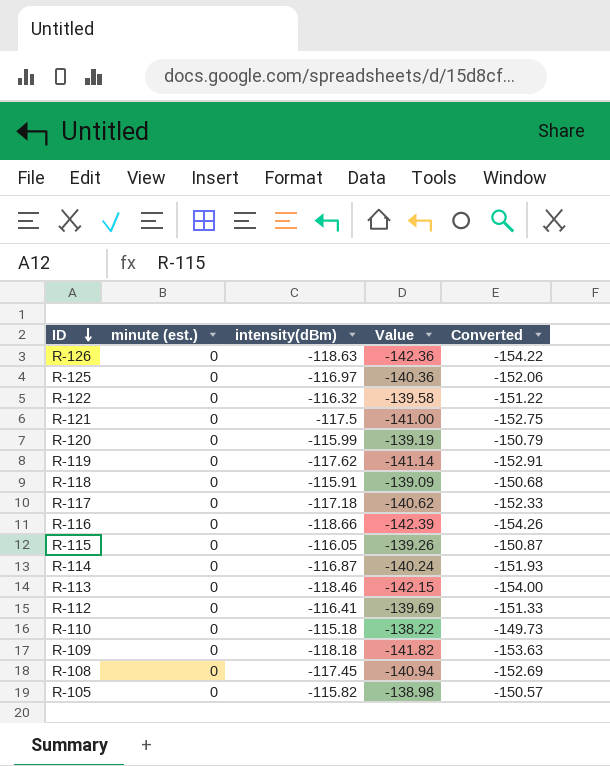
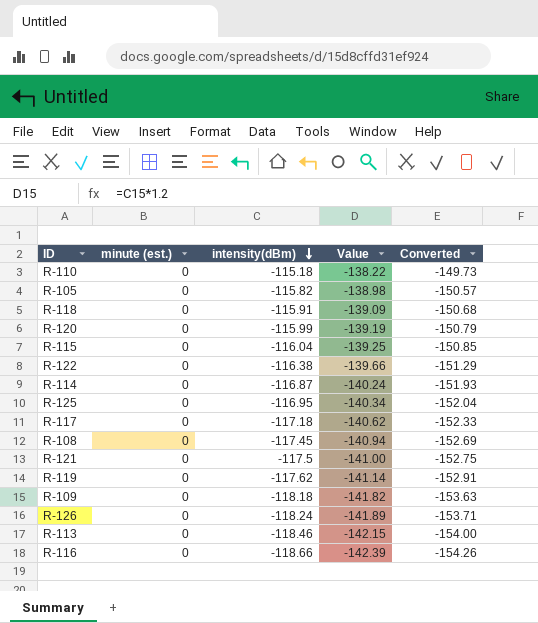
row order: ID descending -> intensity(dBm) descending
row R-112: 0 | -116.41 | -139.69 | -151.33 -> none
R-115 | intensity(dBm): -116.05 -> -116.04
R-115 | Value: -139.26 -> -139.25
R-115 | Converted: -150.87 -> -150.85
R-122 | intensity(dBm): -116.32 -> -116.38
R-122 | Value: -139.58 -> -139.66
R-122 | Converted: -151.22 -> -151.29
R-125 | intensity(dBm): -116.97 -> -116.95
R-125 | Value: -140.36 -> -140.34
R-125 | Converted: -152.06 -> -152.04
R-126 | intensity(dBm): -118.63 -> -118.24
R-126 | Value: -142.36 -> -141.89
R-126 | Converted: -154.22 -> -153.71

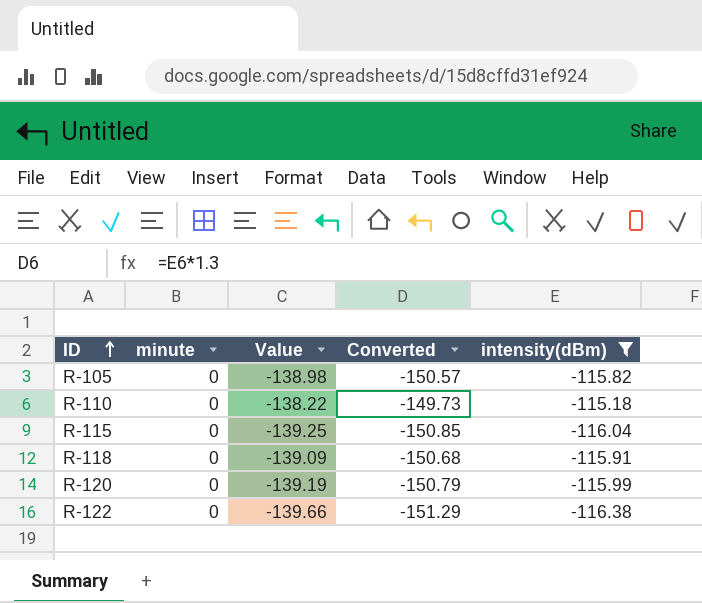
filter: none -> intensity(dBm) >= -116.38
row order: intensity(dBm) descending -> ID ascending
column name: minute (est.) -> minute
column intensity(dBm) | position: 3 -> 5

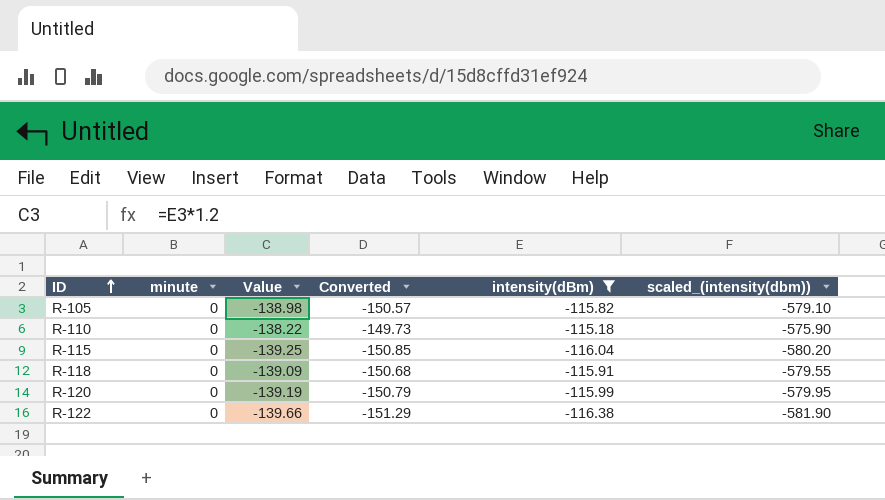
column scaled_(intensity(dbm)) | formula: none -> [intensity(dBm)] * 5

